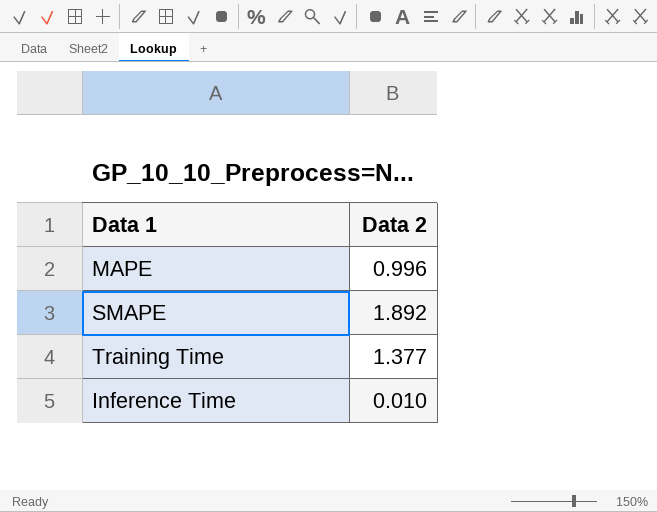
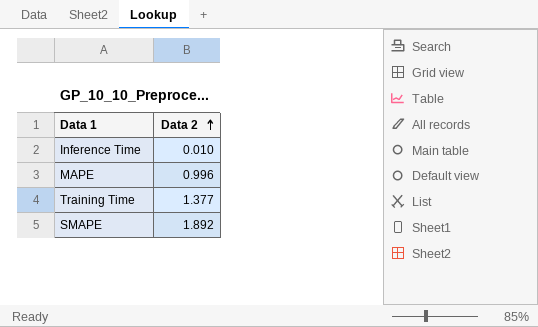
row order: none -> Data 2 ascending

